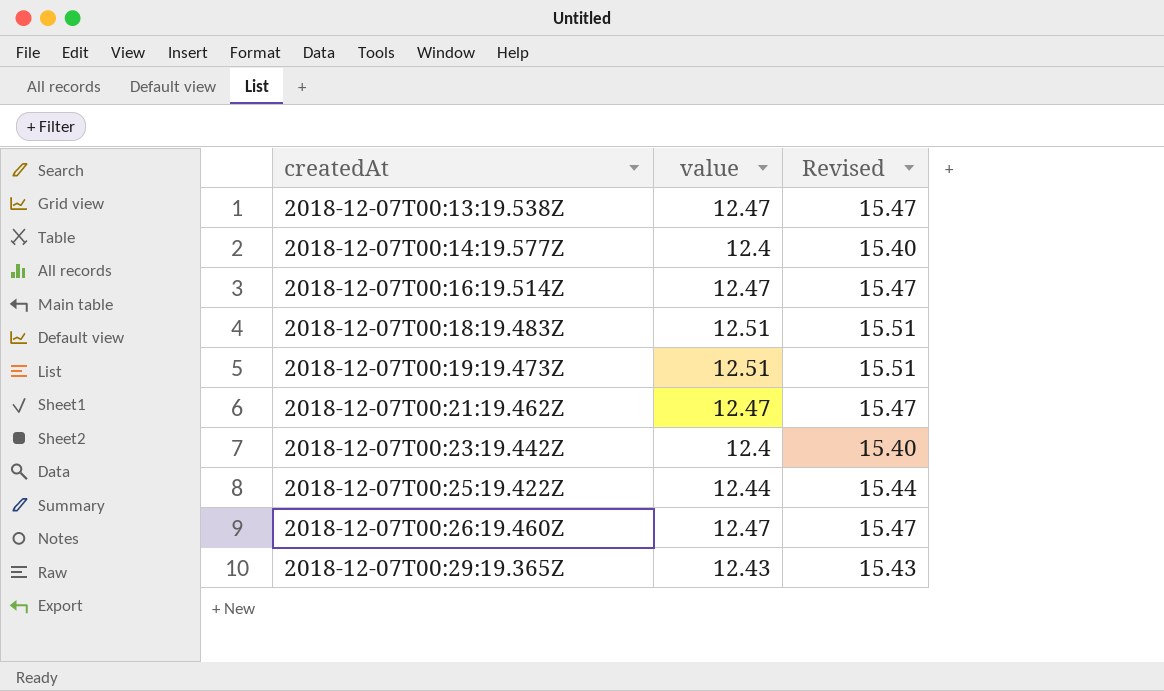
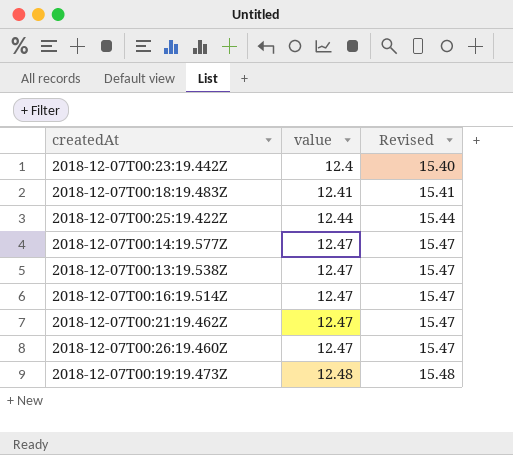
row order: createdAt ascending -> value ascending
row 2018-12-07T00:29:19.365Z: 12.43 | 15.43 -> none
2018-12-07T00:18:19.483Z | value: 12.51 -> 12.41
2018-12-07T00:18:19.483Z | Revised: 15.51 -> 15.41
2018-12-07T00:14:19.577Z | value: 12.4 -> 12.47
2018-12-07T00:14:19.577Z | Revised: 15.40 -> 15.47
2018-12-07T00:19:19.473Z | value: 12.51 -> 12.48
2018-12-07T00:19:19.473Z | Revised: 15.51 -> 15.48

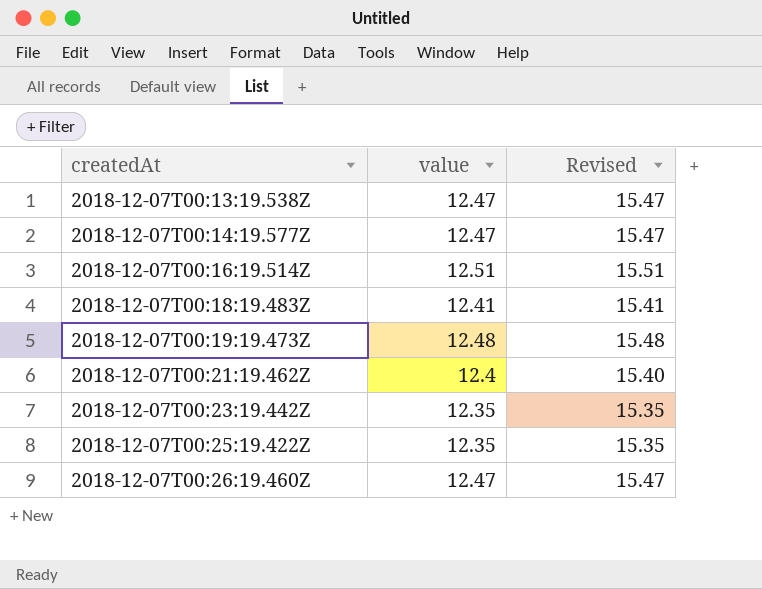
row order: value ascending -> createdAt ascending
2018-12-07T00:16:19.514Z | value: 12.47 -> 12.51
2018-12-07T00:16:19.514Z | Revised: 15.47 -> 15.51
2018-12-07T00:21:19.462Z | value: 12.47 -> 12.4
2018-12-07T00:21:19.462Z | Revised: 15.47 -> 15.40
2018-12-07T00:23:19.442Z | value: 12.4 -> 12.35
2018-12-07T00:23:19.442Z | Revised: 15.40 -> 15.35
2018-12-07T00:25:19.422Z | value: 12.44 -> 12.35
2018-12-07T00:25:19.422Z | Revised: 15.44 -> 15.35

